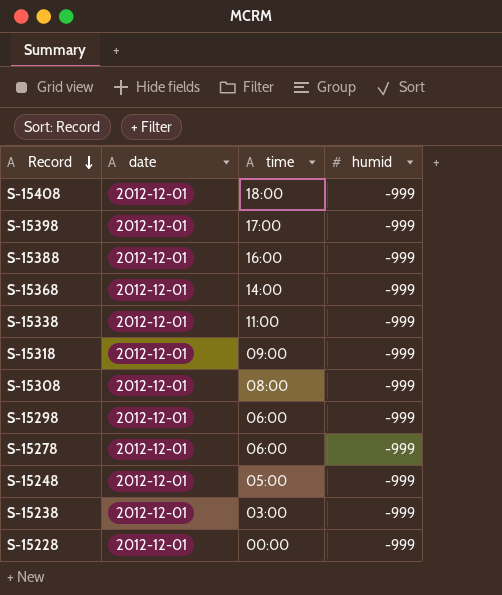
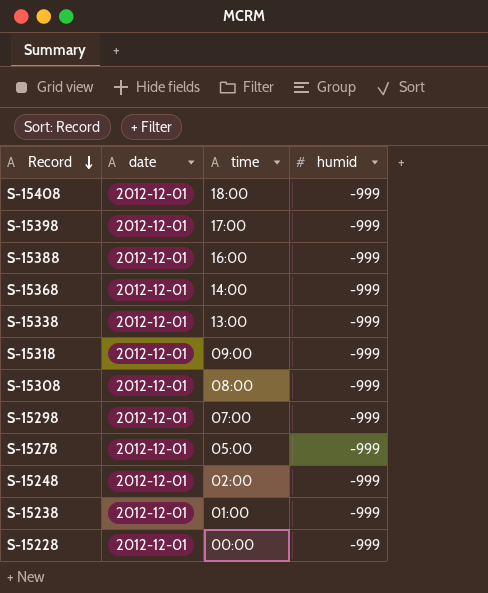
S-15338 | time: 11:00 -> 13:00
S-15298 | time: 06:00 -> 07:00
S-15278 | time: 06:00 -> 05:00
S-15248 | time: 05:00 -> 02:00
S-15238 | time: 03:00 -> 01:00

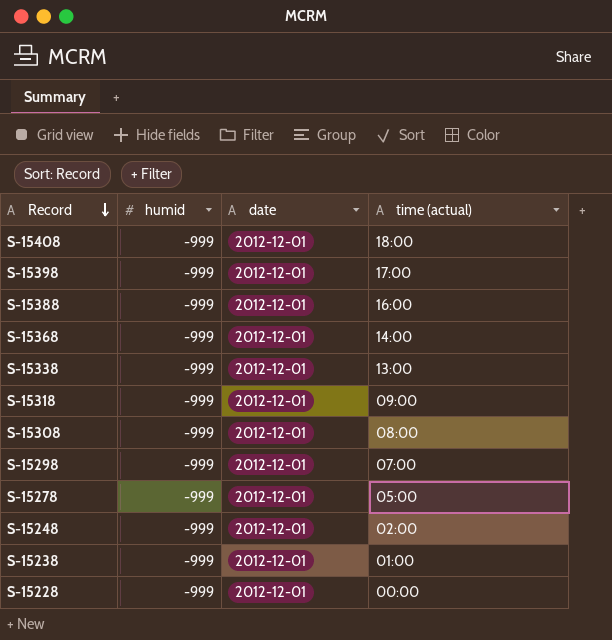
column humid | position: 4 -> 2
column name: time -> time (actual)

